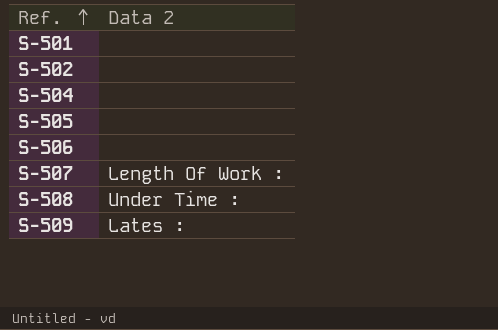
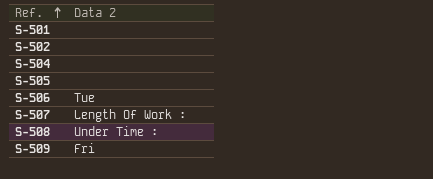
S-506 | Data 2: none -> Tue
S-509 | Data 2: Lates : -> Fri

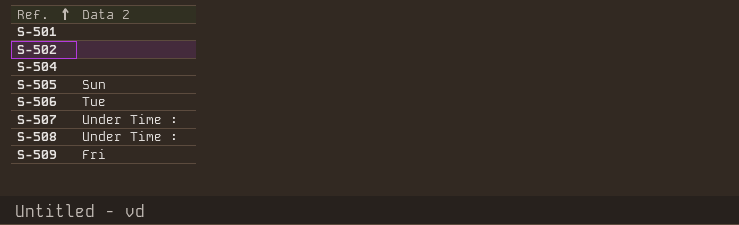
S-505 | Data 2: none -> Sun
S-507 | Data 2: Length Of Work : -> Under Time :

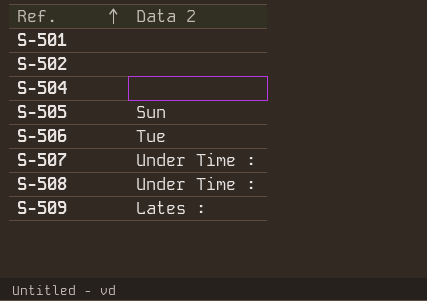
S-509 | Data 2: Fri -> Lates :

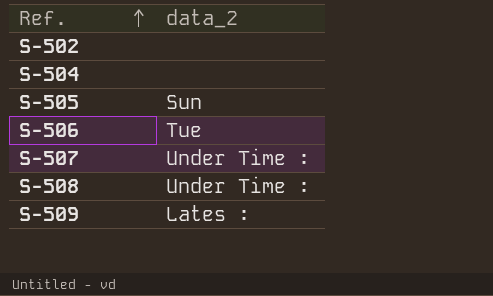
column name: Data 2 -> data_2
row S-501: none -> none

